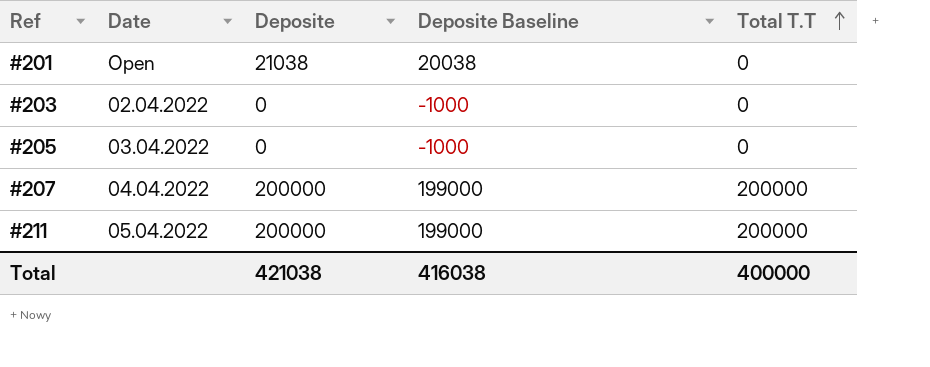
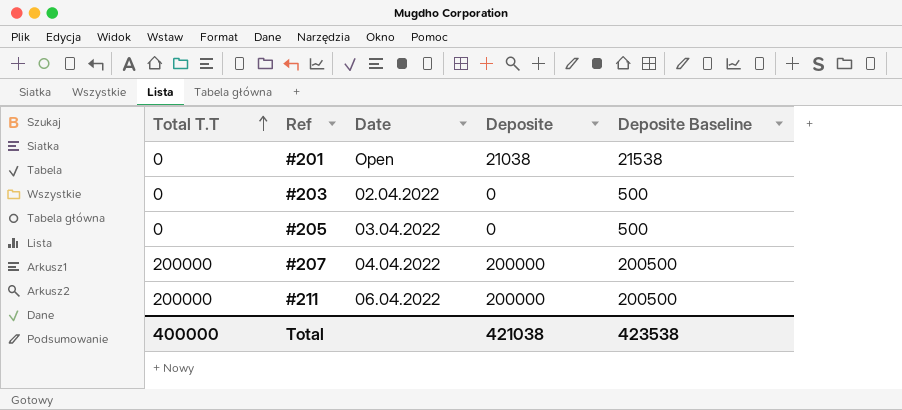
column Total T.T | position: 5 -> 1
column Deposite Baseline | formula: [Deposite] - 1000 -> [Deposite] + 500
#211 | Date: 05.04.2022 -> 06.04.2022
Total | Deposite Baseline: 416038 -> 423538

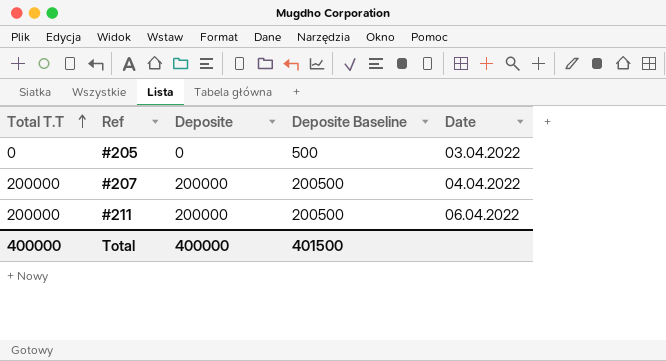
column Date | position: 3 -> 5
row #201: 0 | Open | 21038 | 21538 -> none
row #203: 0 | 02.04.2022 | 0 | 500 -> none
Total | Deposite: 421038 -> 400000
Total | Deposite Baseline: 423538 -> 401500

